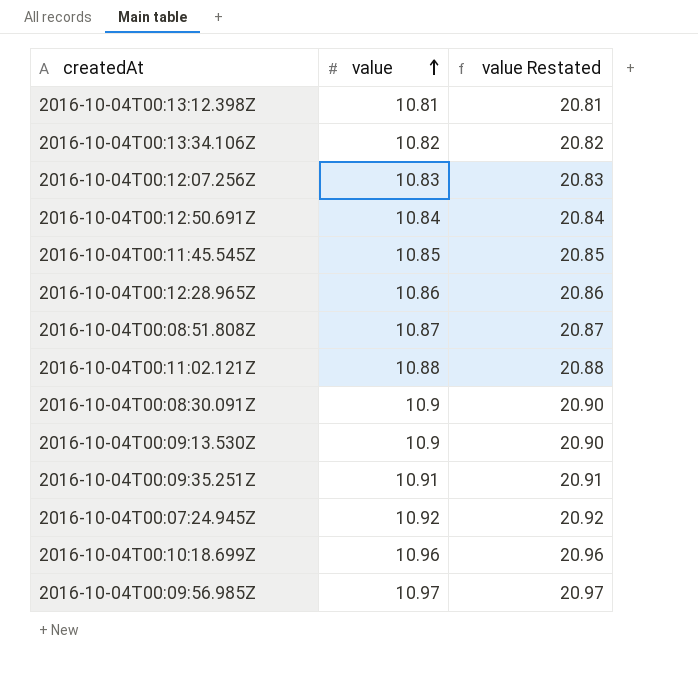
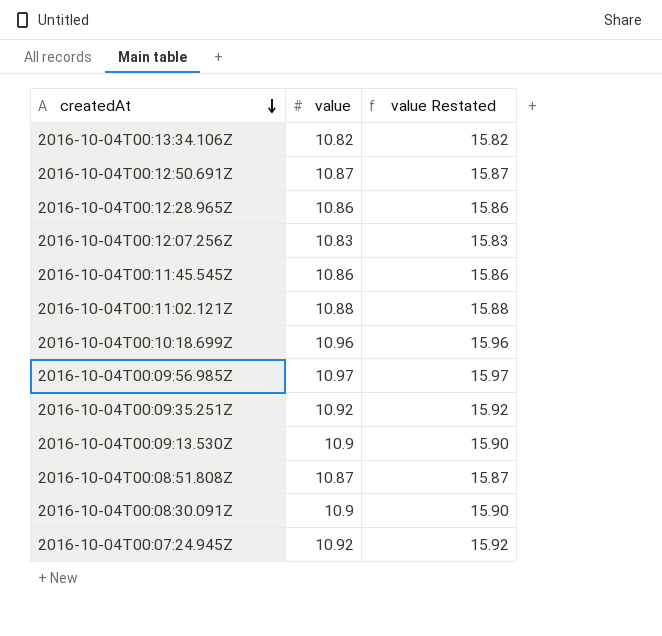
row order: value ascending -> createdAt descending
column value Restated | formula: [value] + 10 -> [value] + 5
row 2016-10-04T00:13:12.398Z: 10.81 | 20.81 -> none
2016-10-04T00:12:50.691Z | value: 10.84 -> 10.87
2016-10-04T00:11:45.545Z | value: 10.85 -> 10.86
2016-10-04T00:09:35.251Z | value: 10.91 -> 10.92

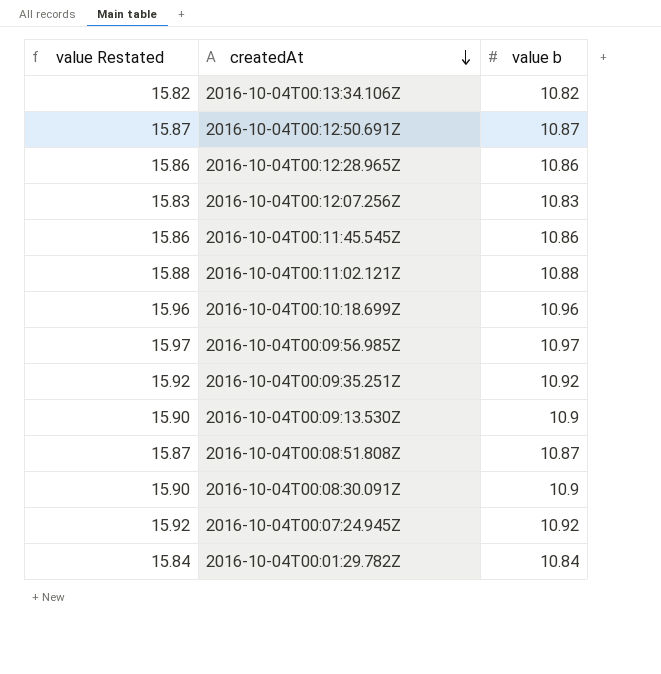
column value Restated | position: 3 -> 1
column name: value -> value b
row 2016-10-04T00:01:29.782Z: none -> 15.84 | 10.84

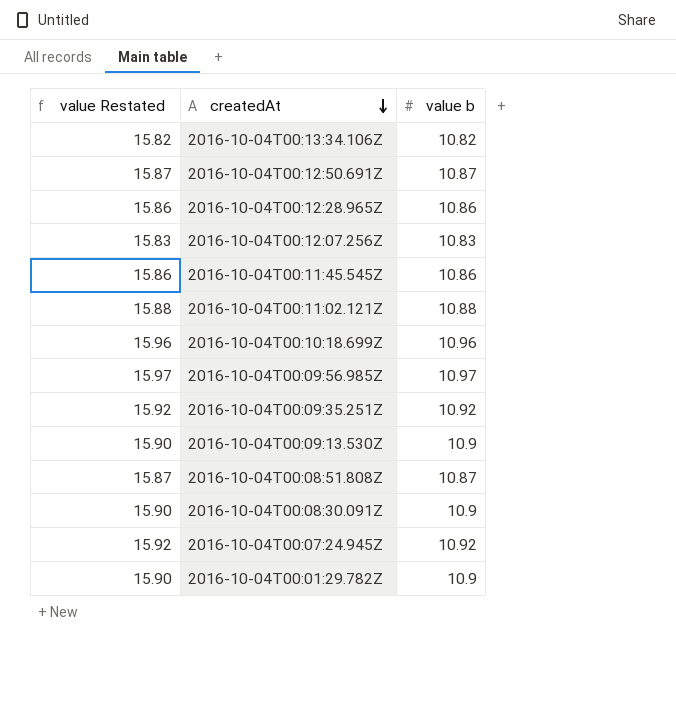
2016-10-04T00:01:29.782Z | value Restated: 15.84 -> 15.90
2016-10-04T00:01:29.782Z | value b: 10.84 -> 10.9

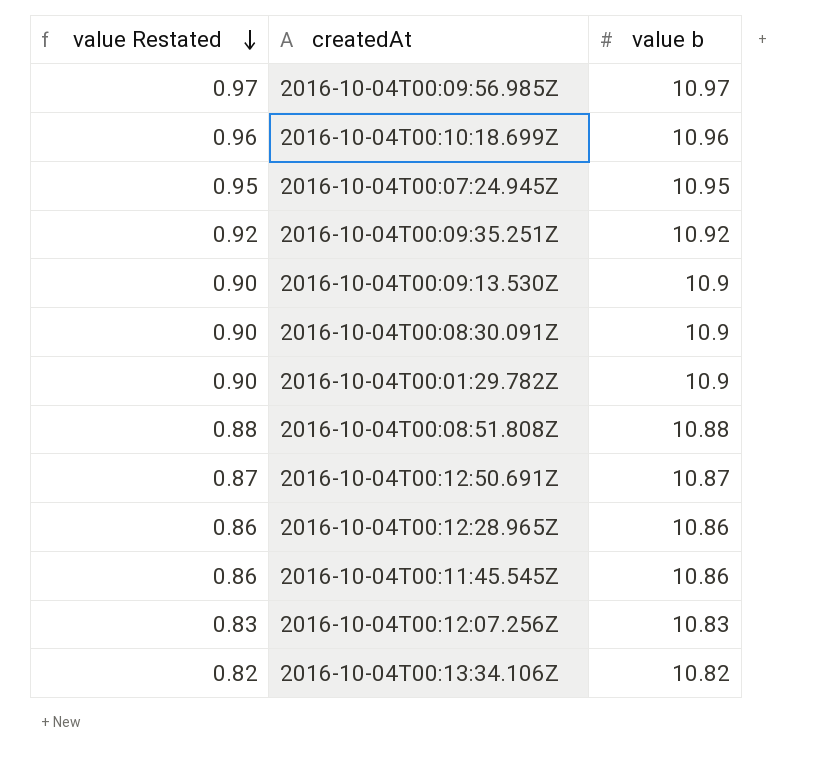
row order: createdAt descending -> value Restated descending
column value Restated | formula: [value b] + 5 -> [value b] - 10
row 2016-10-04T00:11:02.121Z: 15.88 | 10.88 -> none
2016-10-04T00:07:24.945Z | value b: 10.92 -> 10.95
2016-10-04T00:08:51.808Z | value b: 10.87 -> 10.88

